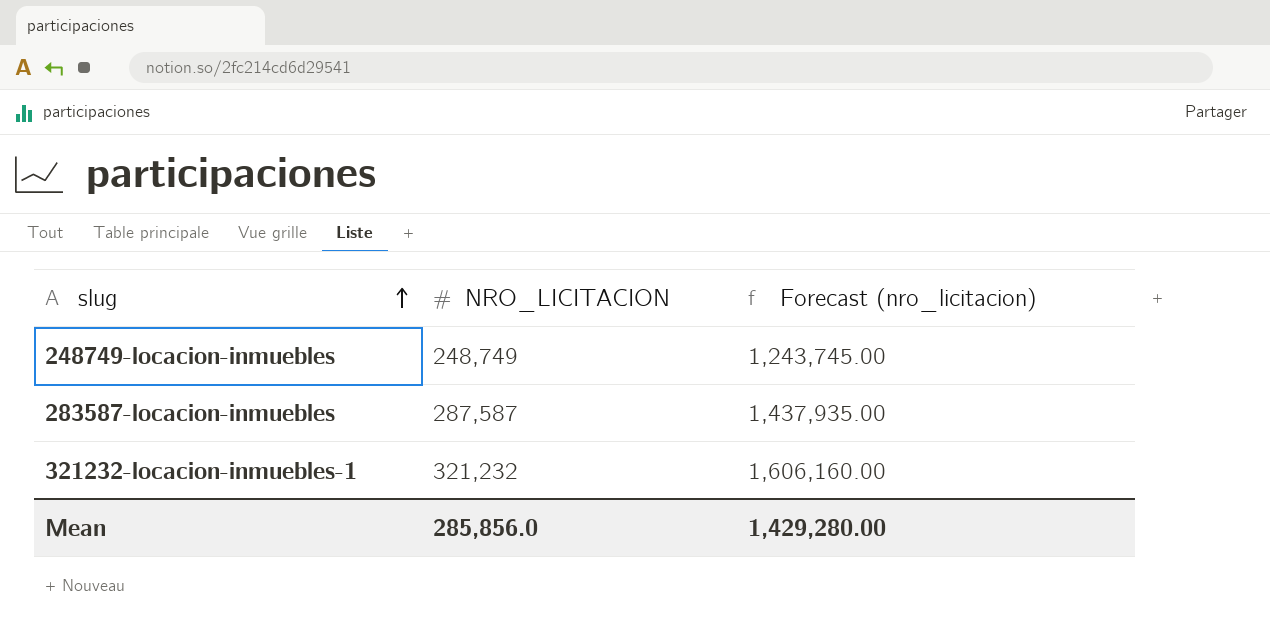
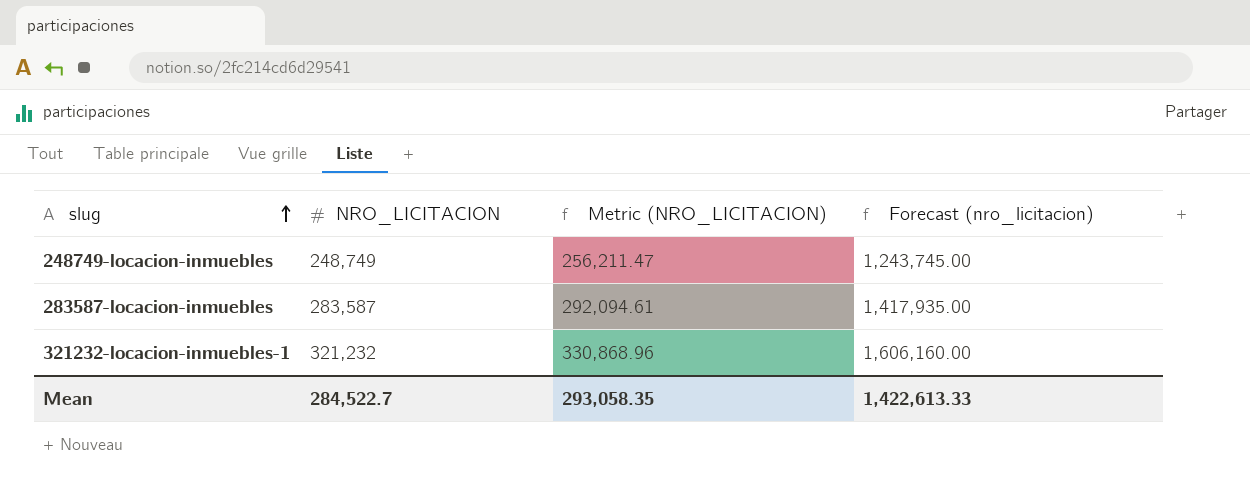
column Metric (NRO_LICITACION) | formula: none -> [NRO_LICITACION] * 1.03
283587-locacion-inmuebles | NRO_LICITACION: 287,587 -> 283,587
283587-locacion-inmuebles | Forecast (nro_licitacion): 1,437,935.00 -> 1,417,935.00
Mean | NRO_LICITACION: 285,856.0 -> 284,522.7
Mean | Forecast (nro_licitacion): 1,429,280.00 -> 1,422,613.33

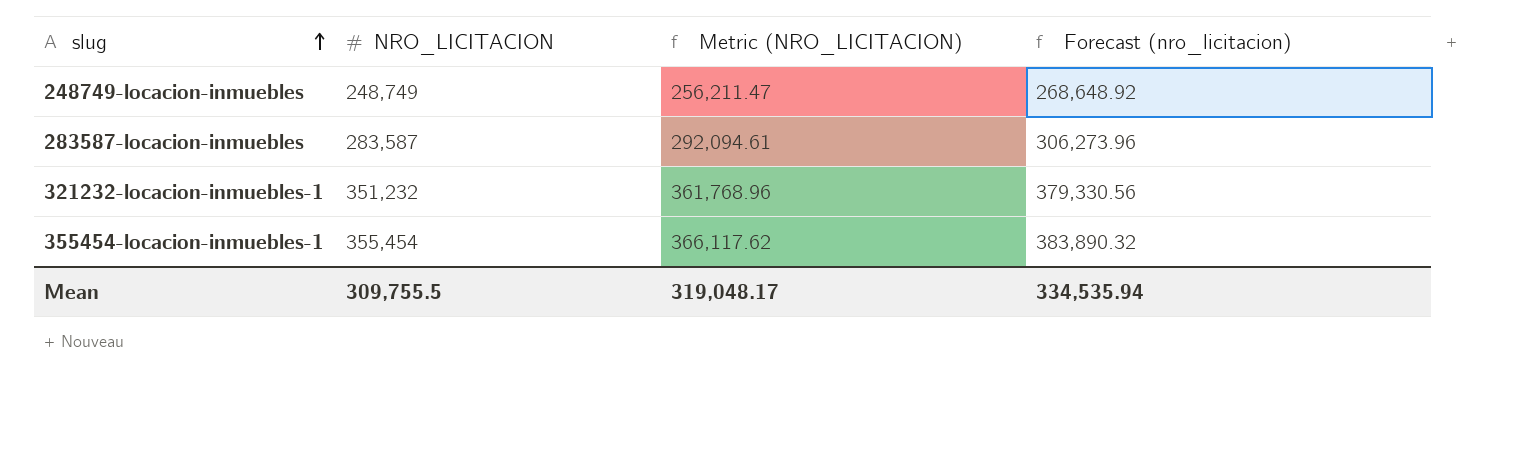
column Forecast (nro_licitacion) | formula: [NRO_LICITACION] * 5 -> [NRO_LICITACION] * 1.08
321232-locacion-inmuebles-1 | NRO_LICITACION: 321,232 -> 351,232
321232-locacion-inmuebles-1 | Metric (NRO_LICITACION): 330,868.96 -> 361,768.96
row 355454-locacion-inmuebles-1: none -> 355,454 | 366,117.62 | 383,890.32
Mean | NRO_LICITACION: 284,522.7 -> 309,755.5
Mean | Metric (NRO_LICITACION): 293,058.35 -> 319,048.17
Mean | Forecast (nro_licitacion): 1,422,613.33 -> 334,535.94

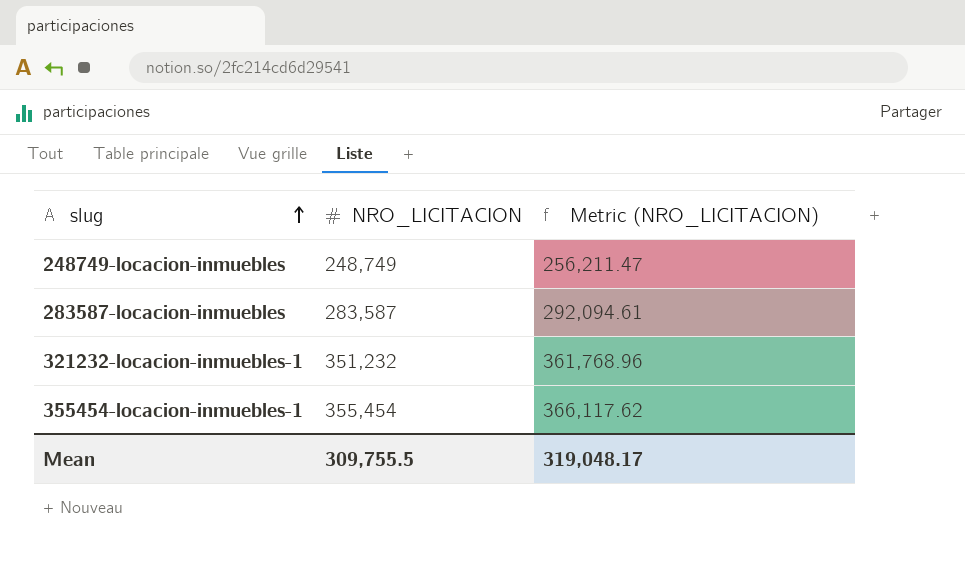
column Forecast (nro_licitacion) | formula: [NRO_LICITACION] * 1.08 -> none

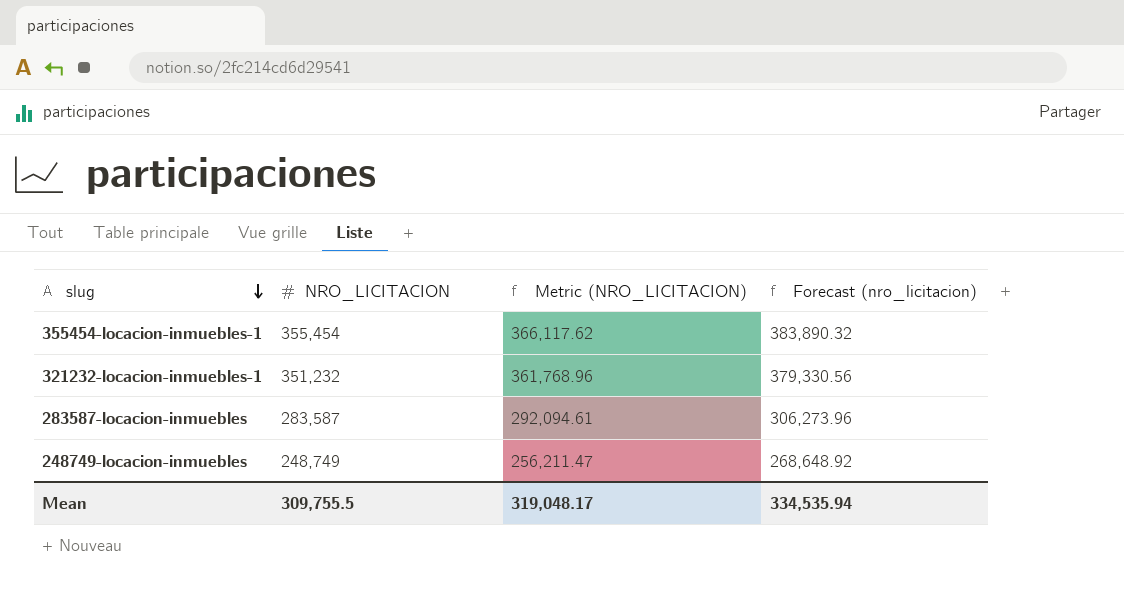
row order: slug ascending -> slug descending
column Forecast (nro_licitacion) | formula: none -> [NRO_LICITACION] * 1.08

